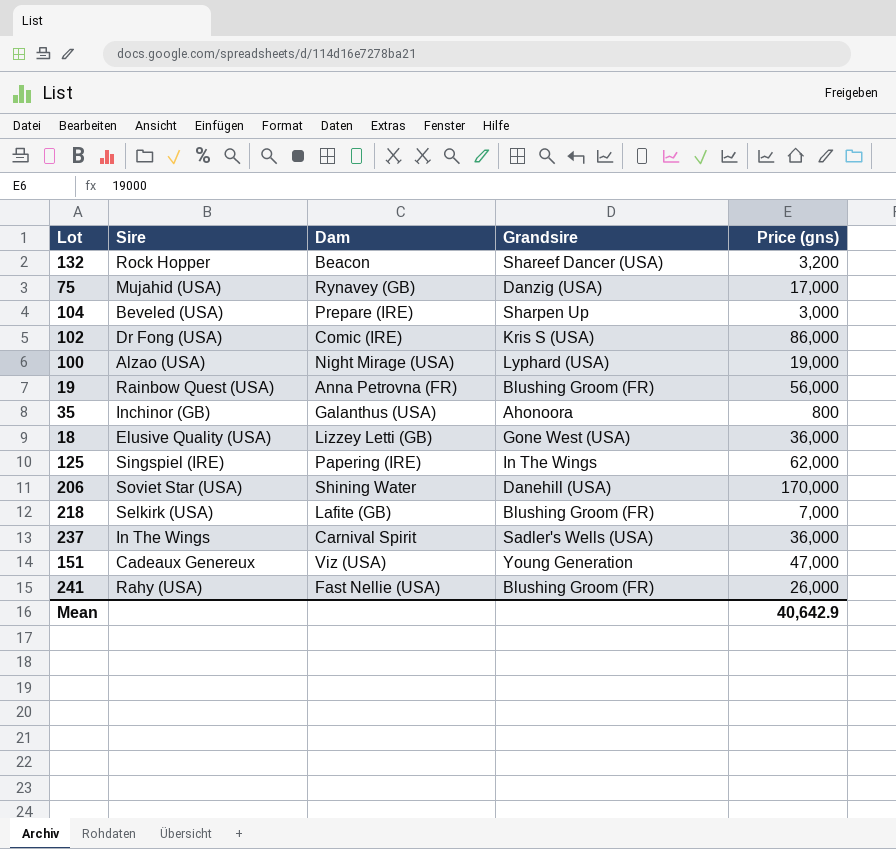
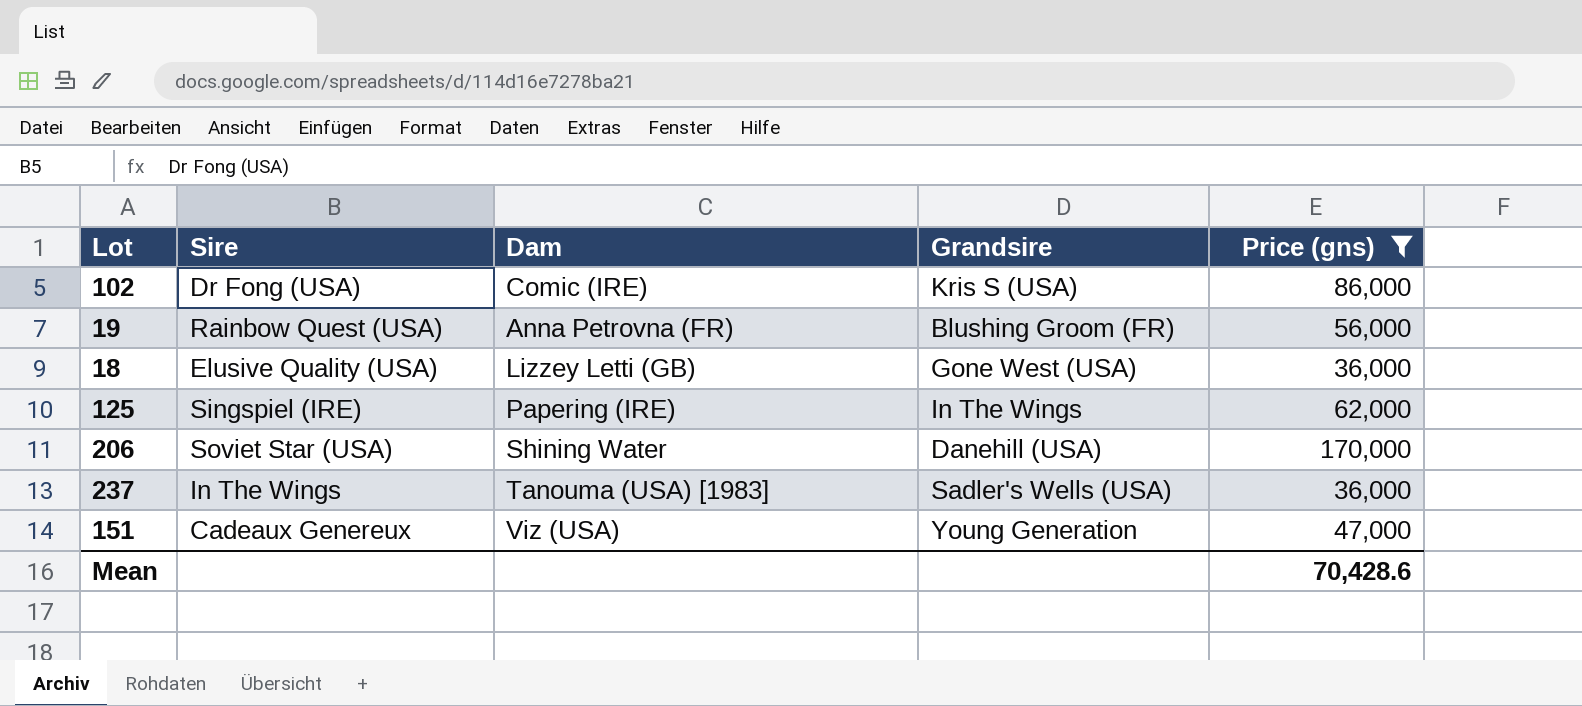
filter: none -> Price (gns) >= 36,000
237 | Dam: Carnival Spirit -> Tanouma (USA) [1983]
Mean | Price (gns): 40,642.9 -> 70,428.6

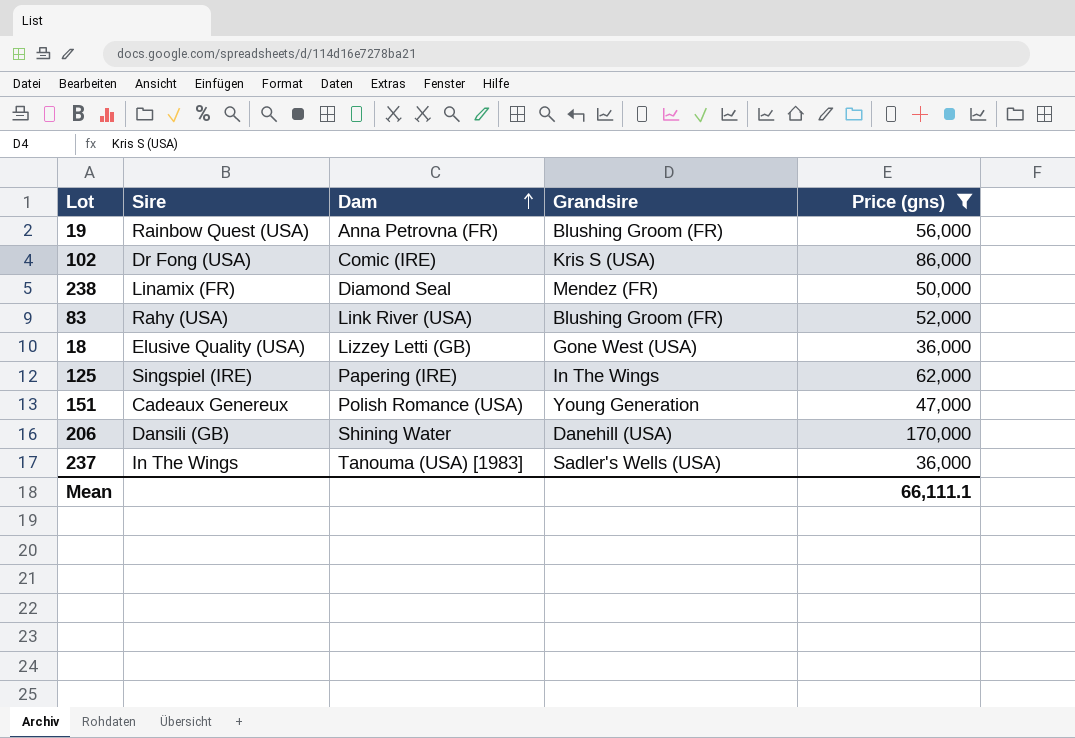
row order: none -> Dam ascending
row 238: none -> Linamix (FR) | Diamond Seal | Mendez (FR) | 50,000
row 83: none -> Rahy (USA) | Link River (USA) | Blushing Groom (FR) | 52,000
151 | Dam: Viz (USA) -> Polish Romance (USA)
206 | Sire: Soviet Star (USA) -> Dansili (GB)
Mean | Price (gns): 70,428.6 -> 66,111.1

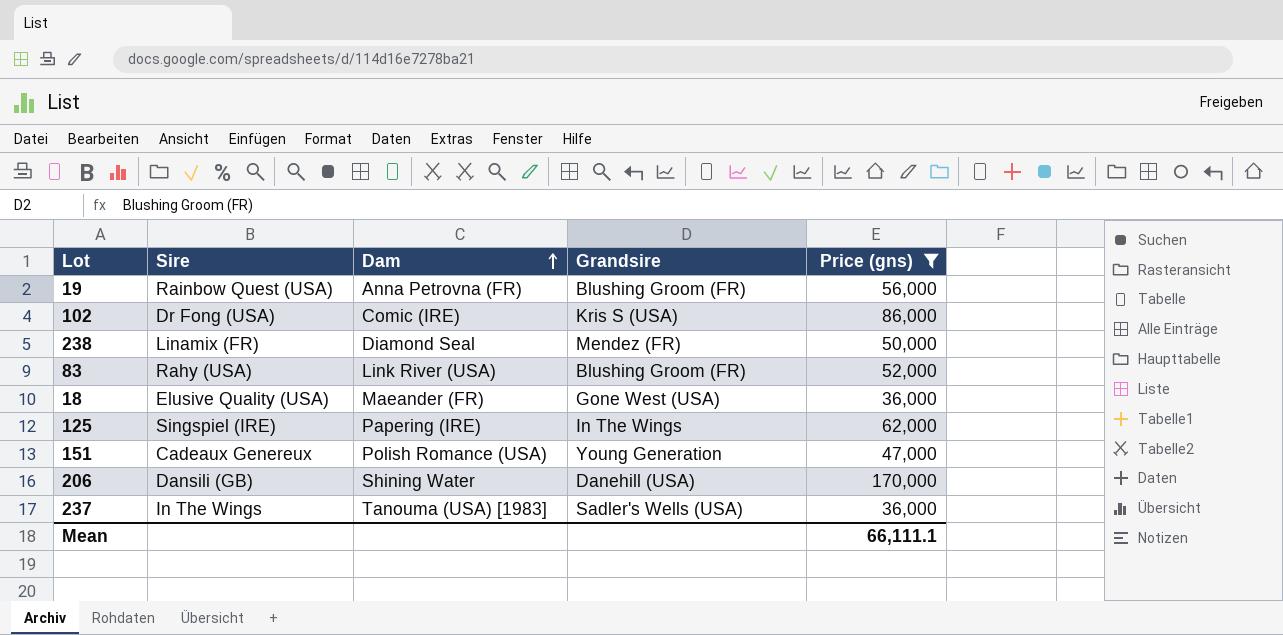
18 | Dam: Lizzey Letti (GB) -> Maeander (FR)

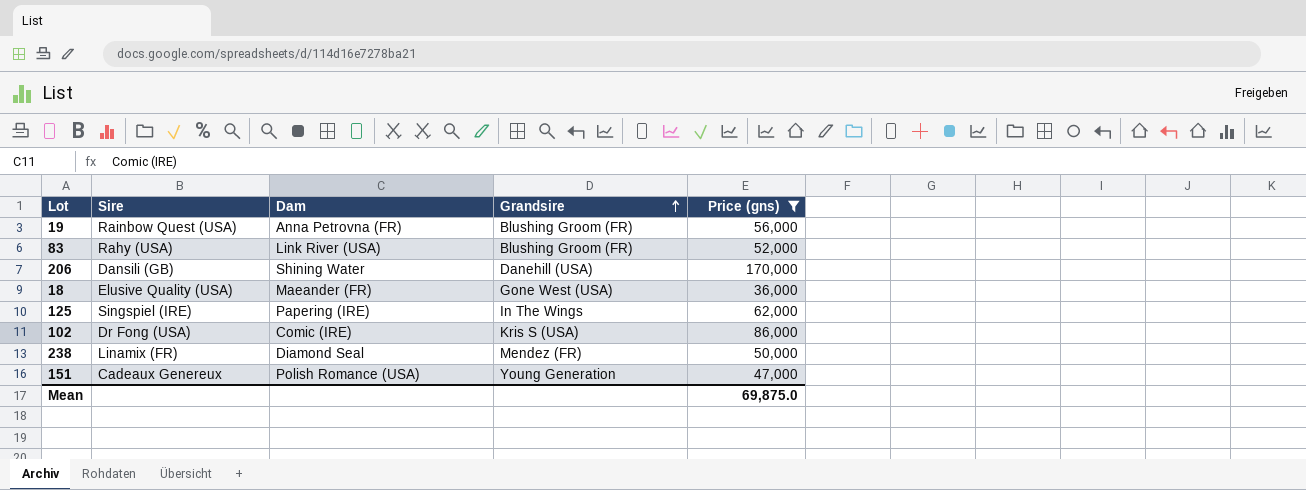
row order: Dam ascending -> Grandsire ascending
row 237: In The Wings | Tanouma (USA) [1983] | Sadler's Wells (USA) | 36,000 -> none
Mean | Price (gns): 66,111.1 -> 69,875.0

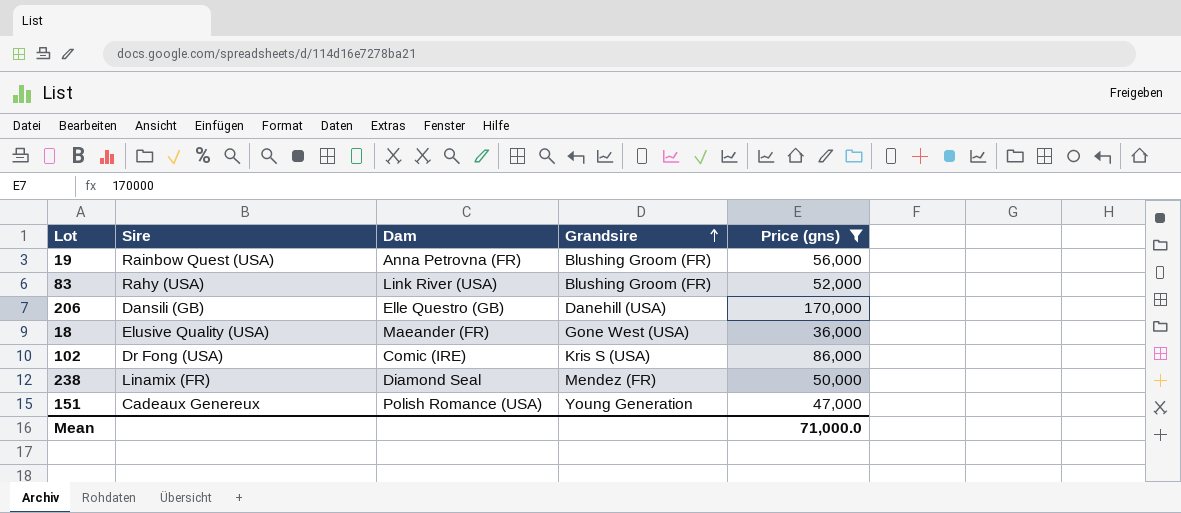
row 125: Singspiel (IRE) | Papering (IRE) | In The Wings | 62,000 -> none
206 | Dam: Shining Water -> Elle Questro (GB)
Mean | Price (gns): 69,875.0 -> 71,000.0

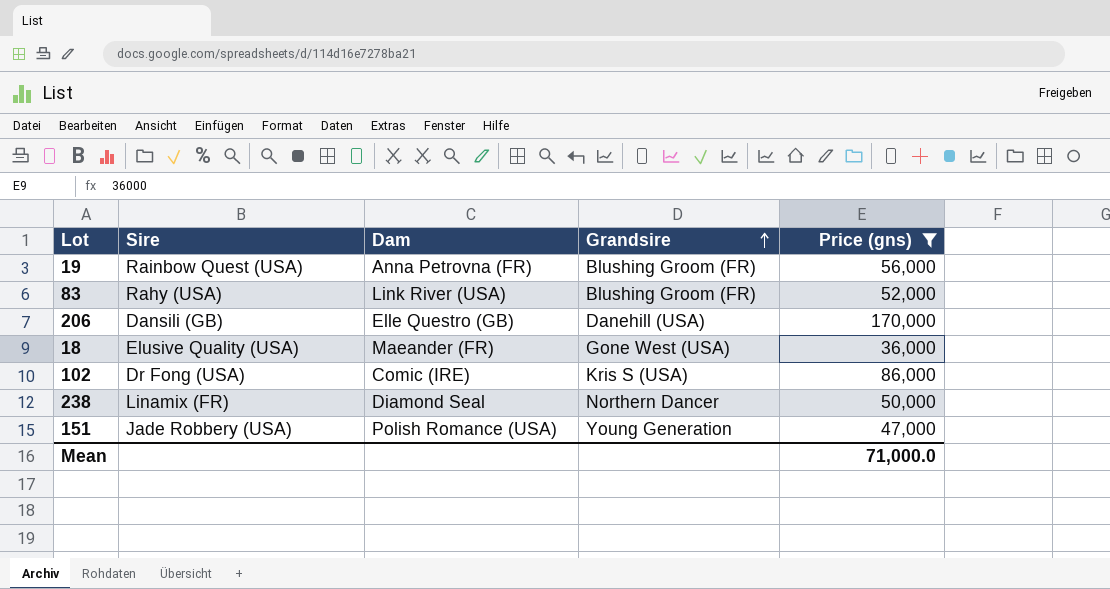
238 | Grandsire: Mendez (FR) -> Northern Dancer
151 | Sire: Cadeaux Genereux -> Jade Robbery (USA)

